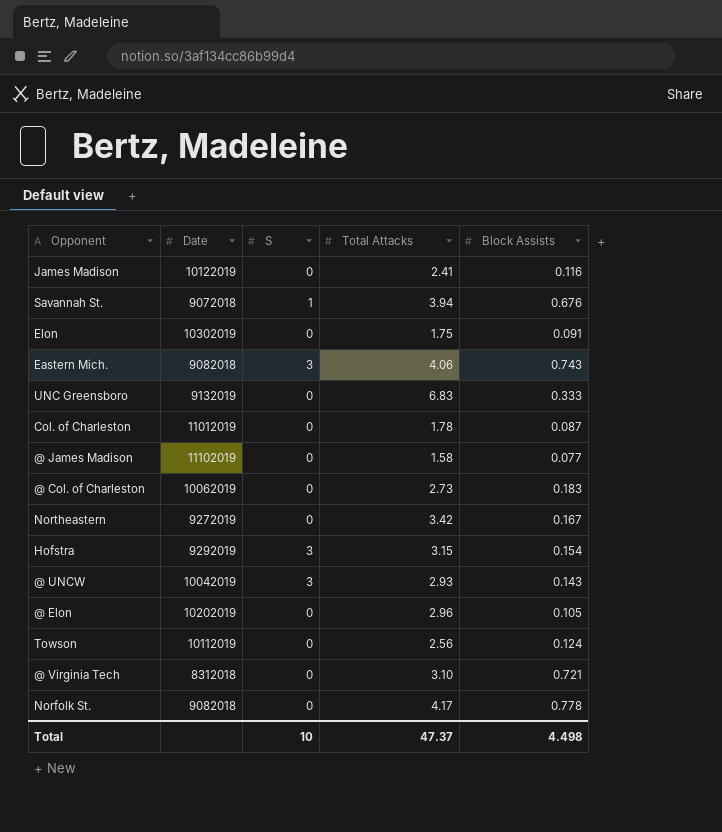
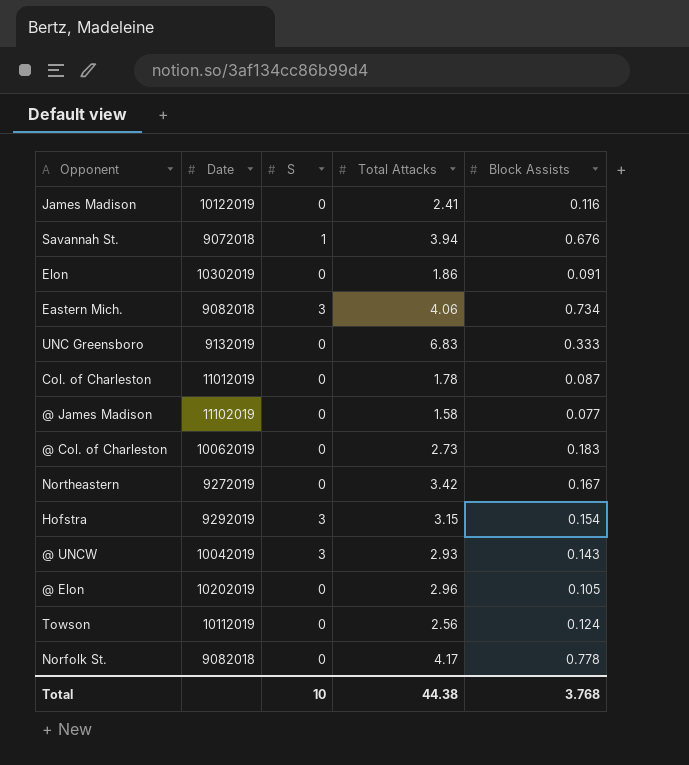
row @ Virginia Tech: 8312018 | 0 | 3.10 | 0.721 -> none
Elon | Total Attacks: 1.75 -> 1.86
Eastern Mich. | Block Assists: 0.743 -> 0.734
Total | Total Attacks: 47.37 -> 44.38
Total | Block Assists: 4.498 -> 3.768

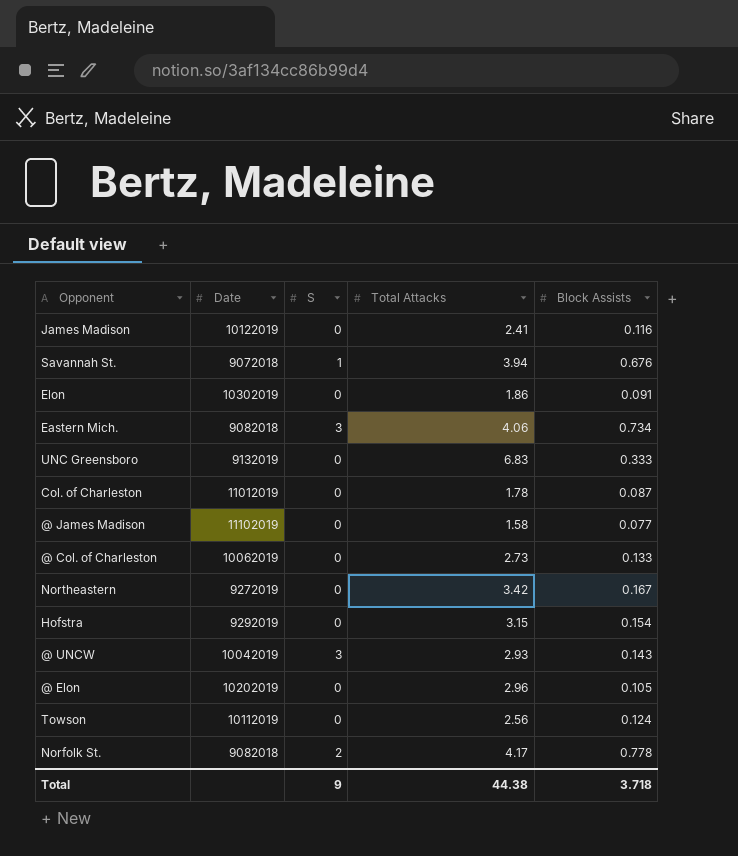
@ Col. of Charleston | Block Assists: 0.183 -> 0.133
Hofstra | S: 3 -> 0
Norfolk St. | S: 0 -> 2
Total | S: 10 -> 9
Total | Block Assists: 3.768 -> 3.718

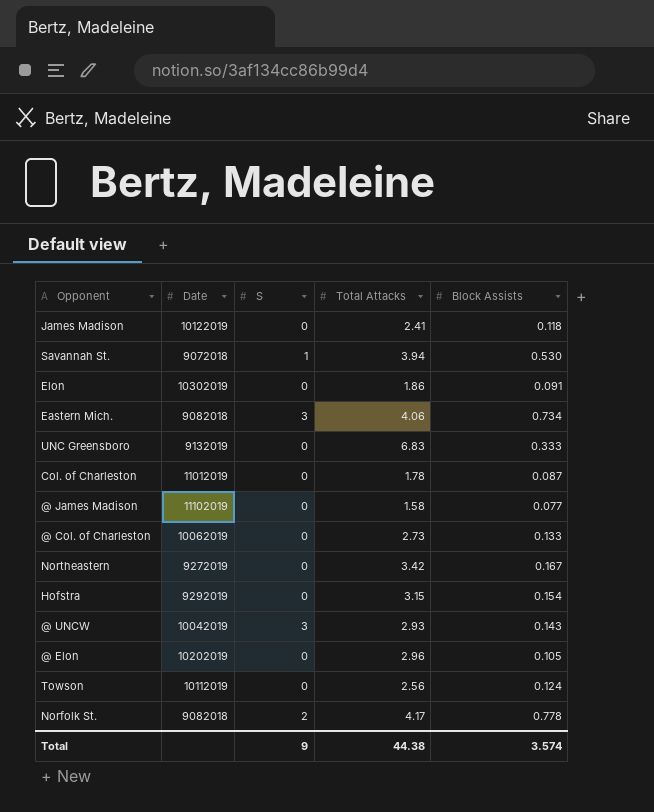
James Madison | Block Assists: 0.116 -> 0.118
Savannah St. | Block Assists: 0.676 -> 0.530
Total | Block Assists: 3.718 -> 3.574

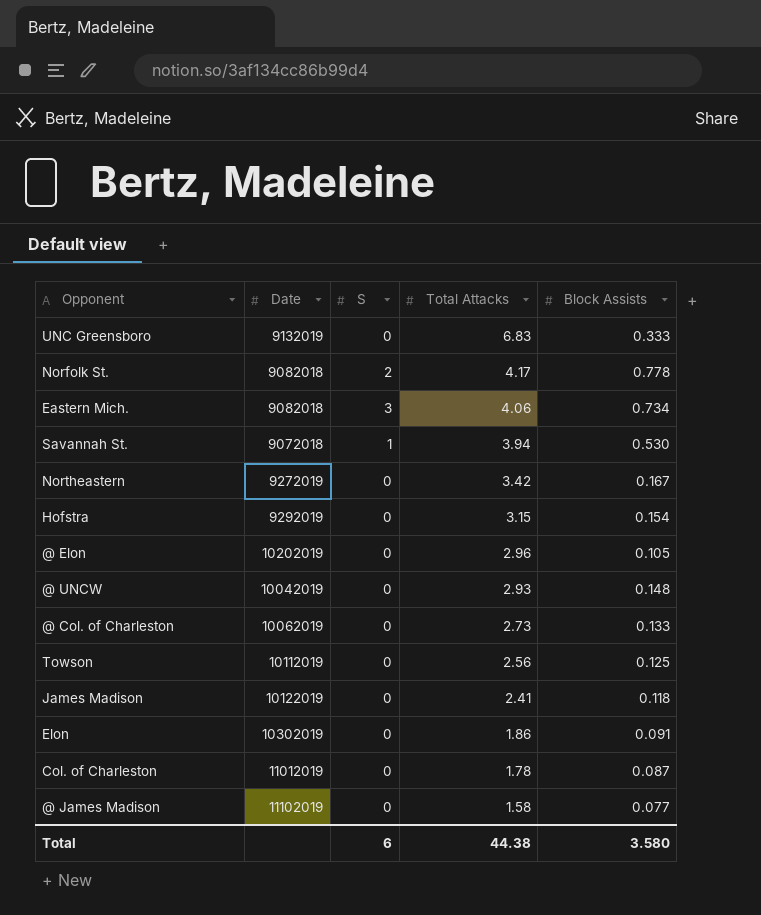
row order: none -> Total Attacks descending
@ UNCW | S: 3 -> 0
@ UNCW | Block Assists: 0.143 -> 0.148
Towson | Block Assists: 0.124 -> 0.125
Total | S: 9 -> 6
Total | Block Assists: 3.574 -> 3.580

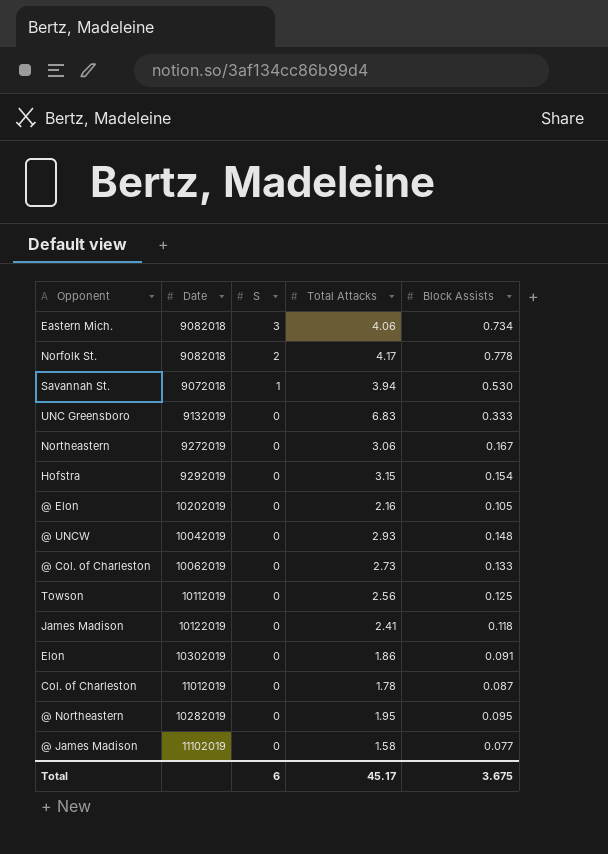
row order: Total Attacks descending -> S descending
Northeastern | Total Attacks: 3.42 -> 3.06
@ Elon | Total Attacks: 2.96 -> 2.16
row @ Northeastern: none -> 10282019 | 0 | 1.95 | 0.095
Total | Total Attacks: 44.38 -> 45.17
Total | Block Assists: 3.580 -> 3.675

